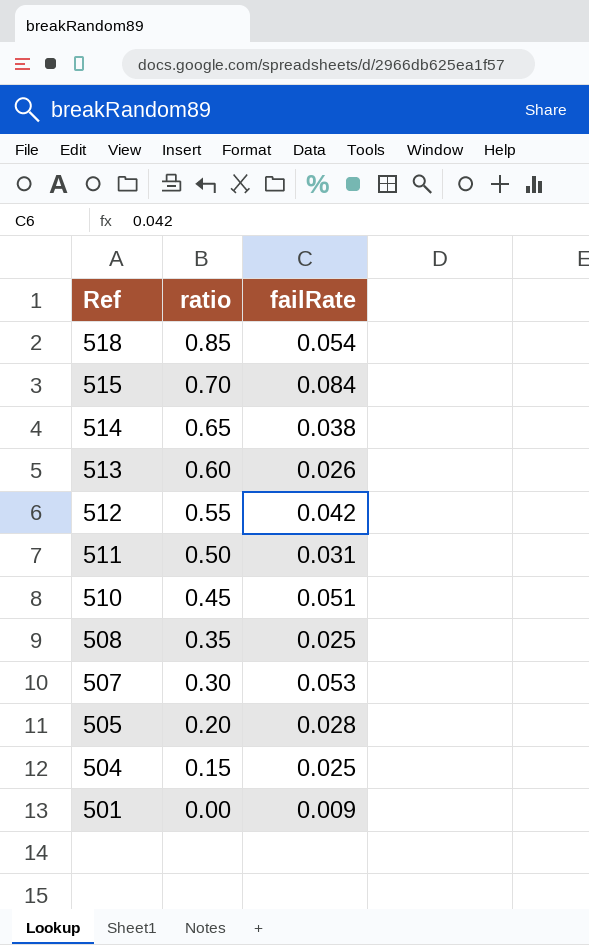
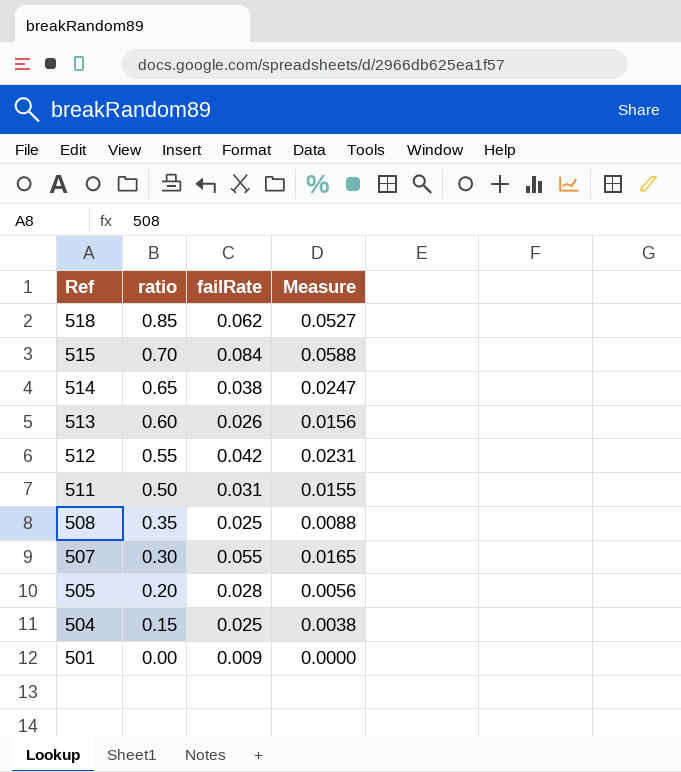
column Measure | formula: none -> [ratio] * [failRate]
row 510: 0.45 | 0.051 -> none
518 | failRate: 0.054 -> 0.062
507 | failRate: 0.053 -> 0.055

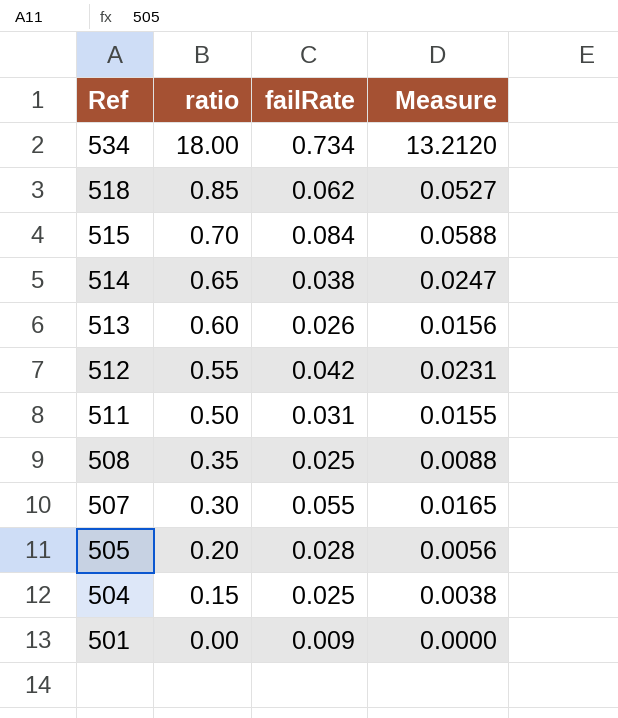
row 534: none -> 18.00 | 0.734 | 13.2120

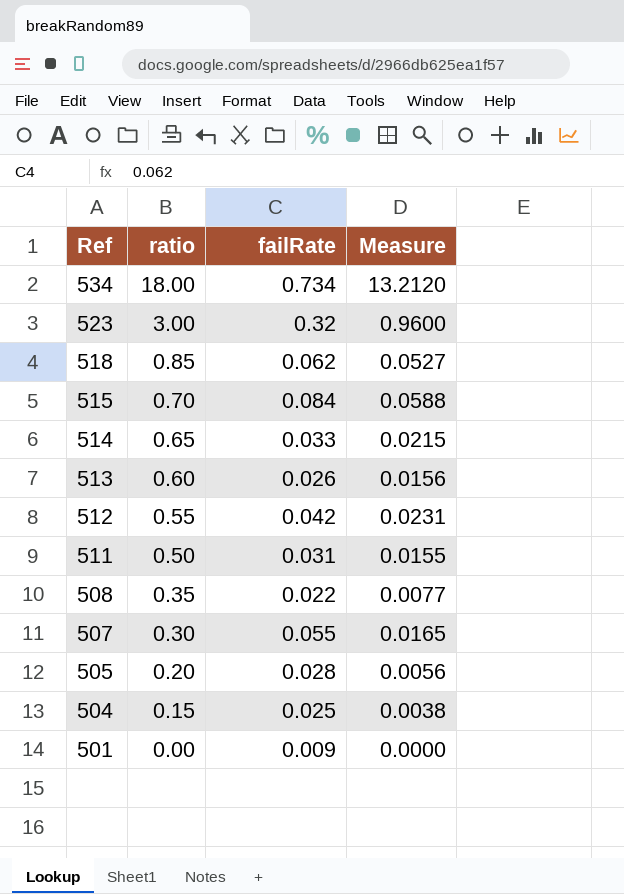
row 523: none -> 3.00 | 0.32 | 0.9600
514 | failRate: 0.038 -> 0.033
514 | Measure: 0.0247 -> 0.0215
508 | failRate: 0.025 -> 0.022
508 | Measure: 0.0088 -> 0.0077

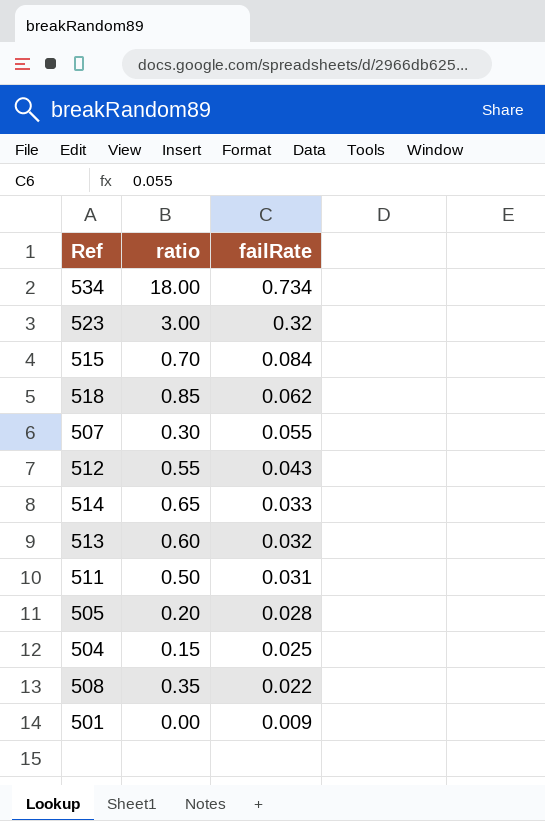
row order: Ref descending -> failRate descending
column Measure | formula: [ratio] * [failRate] -> none
512 | failRate: 0.042 -> 0.043
513 | failRate: 0.026 -> 0.032

